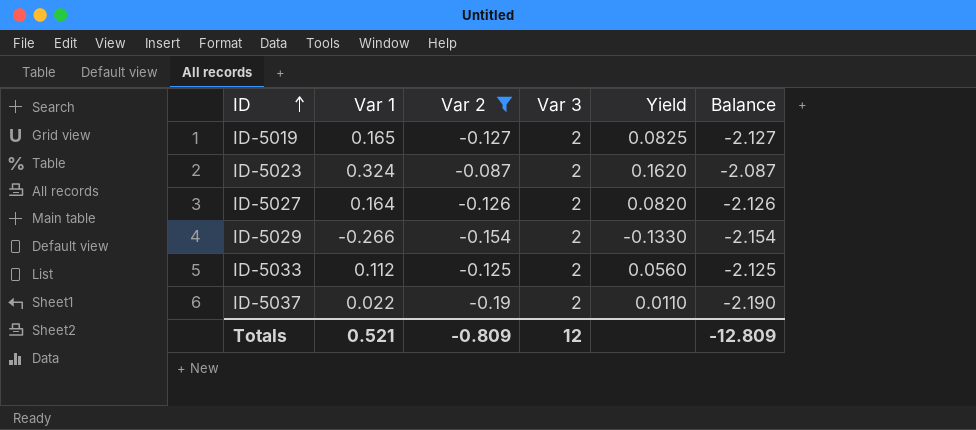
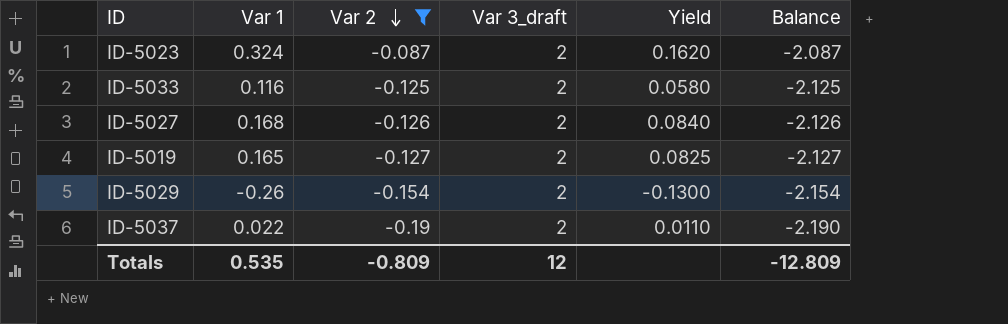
row order: ID ascending -> Var 2 descending
column name: Var 3 -> Var 3_draft
ID-5033 | Var 1: 0.112 -> 0.116
ID-5033 | Yield: 0.0560 -> 0.0580
ID-5027 | Var 1: 0.164 -> 0.168
ID-5027 | Yield: 0.0820 -> 0.0840
ID-5029 | Var 1: -0.266 -> -0.26
ID-5029 | Yield: -0.1330 -> -0.1300
Totals | Var 1: 0.521 -> 0.535

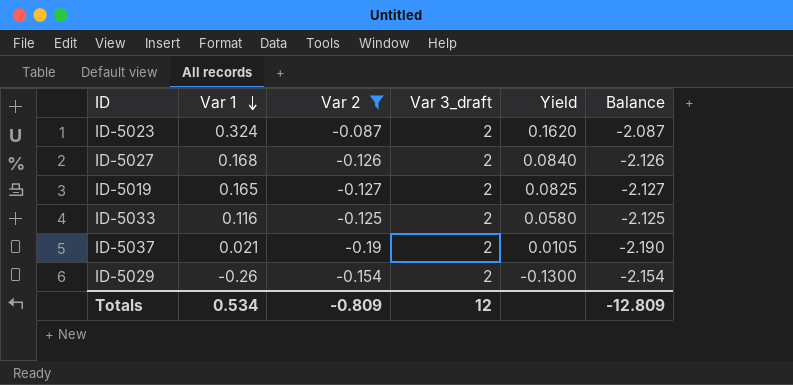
row order: Var 2 descending -> Var 1 descending
ID-5037 | Var 1: 0.022 -> 0.021
ID-5037 | Yield: 0.0110 -> 0.0105
Totals | Var 1: 0.535 -> 0.534

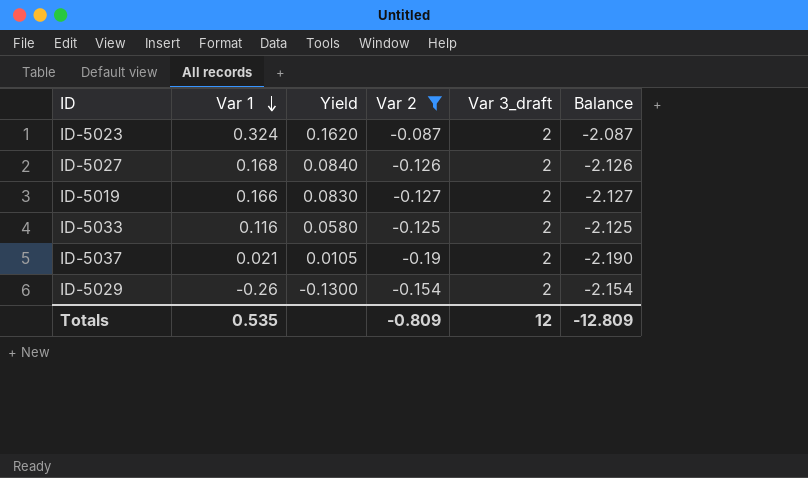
column Yield | position: 5 -> 3
ID-5019 | Var 1: 0.165 -> 0.166
ID-5019 | Yield: 0.0825 -> 0.0830
Totals | Var 1: 0.534 -> 0.535

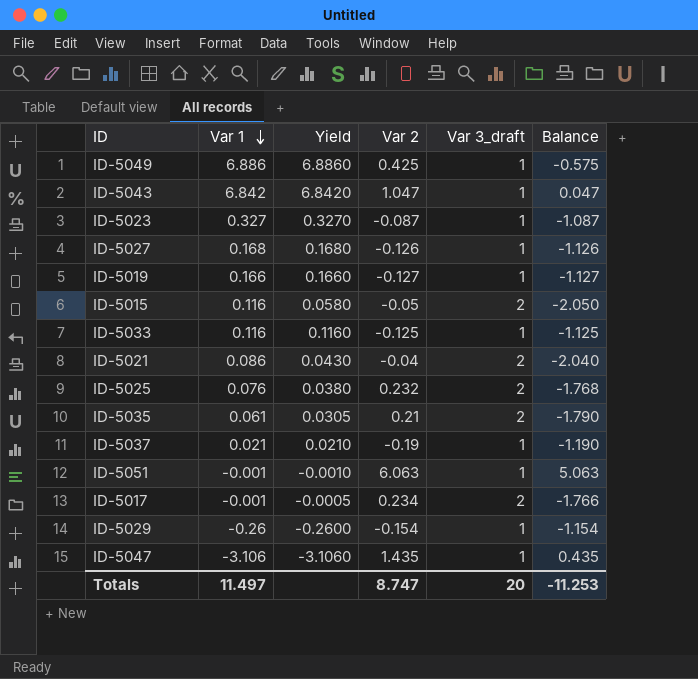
filter: Var 2 <= -0.087 -> none
ID-5023 | Var 1: 0.324 -> 0.327
ID-5023 | Yield: 0.1620 -> 0.3270
ID-5023 | Var 3_draft: 2 -> 1
ID-5023 | Balance: -2.087 -> -1.087
ID-5027 | Yield: 0.0840 -> 0.1680
ID-5027 | Var 3_draft: 2 -> 1
ID-5027 | Balance: -2.126 -> -1.126
ID-5019 | Yield: 0.0830 -> 0.1660
ID-5019 | Var 3_draft: 2 -> 1
ID-5019 | Balance: -2.127 -> -1.127
ID-5033 | Yield: 0.0580 -> 0.1160
ID-5033 | Var 3_draft: 2 -> 1
ID-5033 | Balance: -2.125 -> -1.125
ID-5037 | Yield: 0.0105 -> 0.0210
ID-5037 | Var 3_draft: 2 -> 1
ID-5037 | Balance: -2.190 -> -1.190
ID-5029 | Yield: -0.1300 -> -0.2600
ID-5029 | Var 3_draft: 2 -> 1
ID-5029 | Balance: -2.154 -> -1.154
Totals | Var 1: 0.535 -> 11.497
Totals | Var 2: -0.809 -> 8.747
Totals | Var 3_draft: 12 -> 20
Totals | Balance: -12.809 -> -11.253

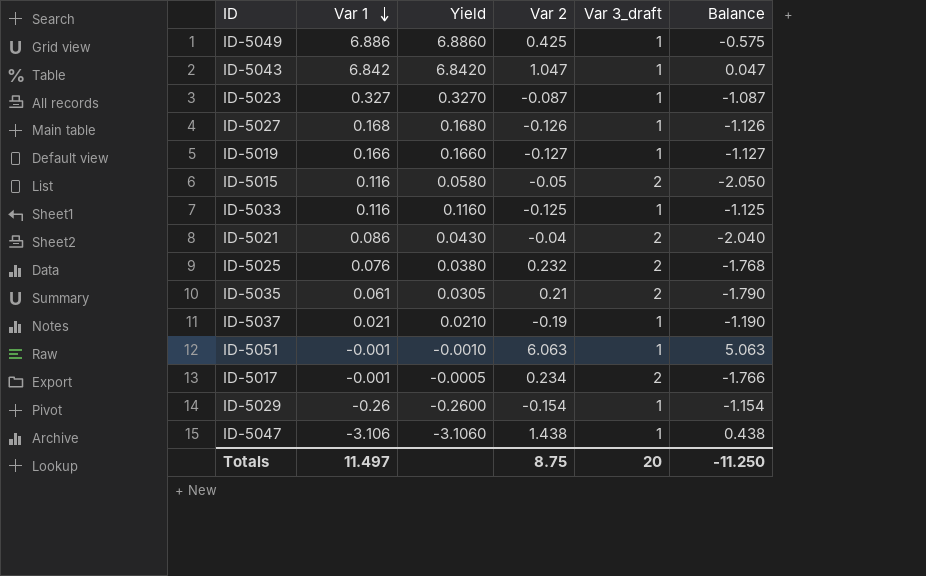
ID-5047 | Var 2: 1.435 -> 1.438
ID-5047 | Balance: 0.435 -> 0.438
Totals | Var 2: 8.747 -> 8.75
Totals | Balance: -11.253 -> -11.250

